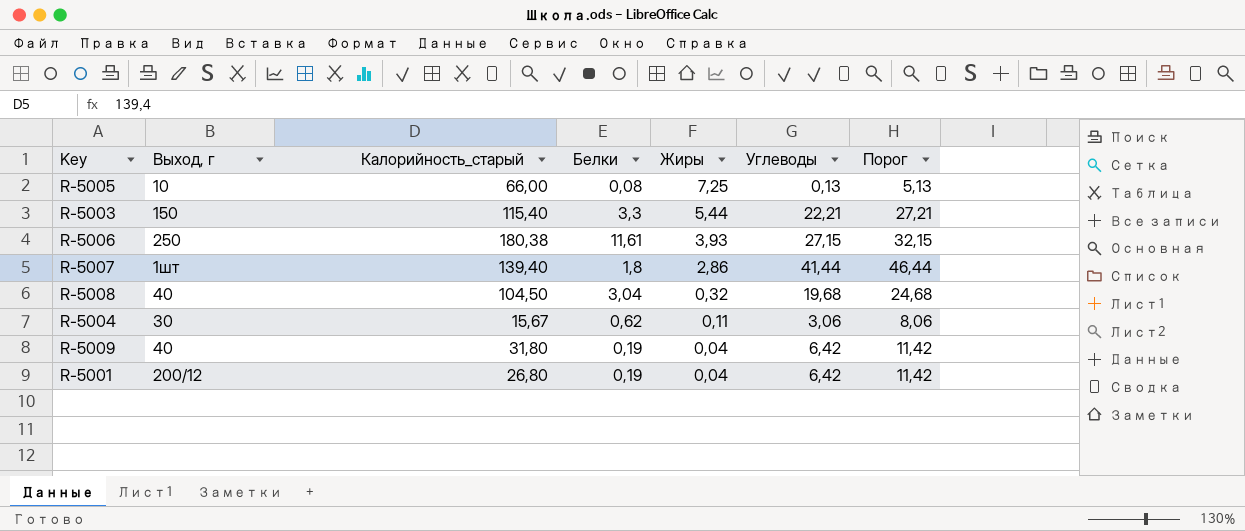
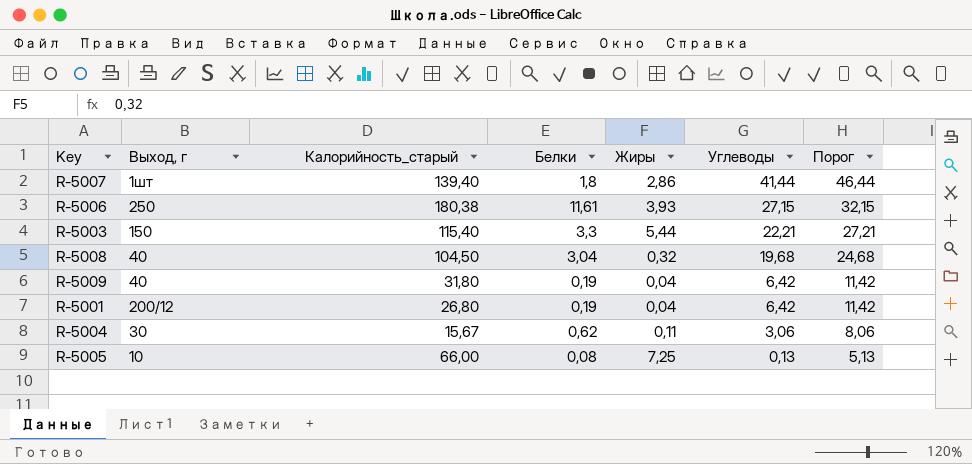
row order: Жиры descending -> Углеводы descending

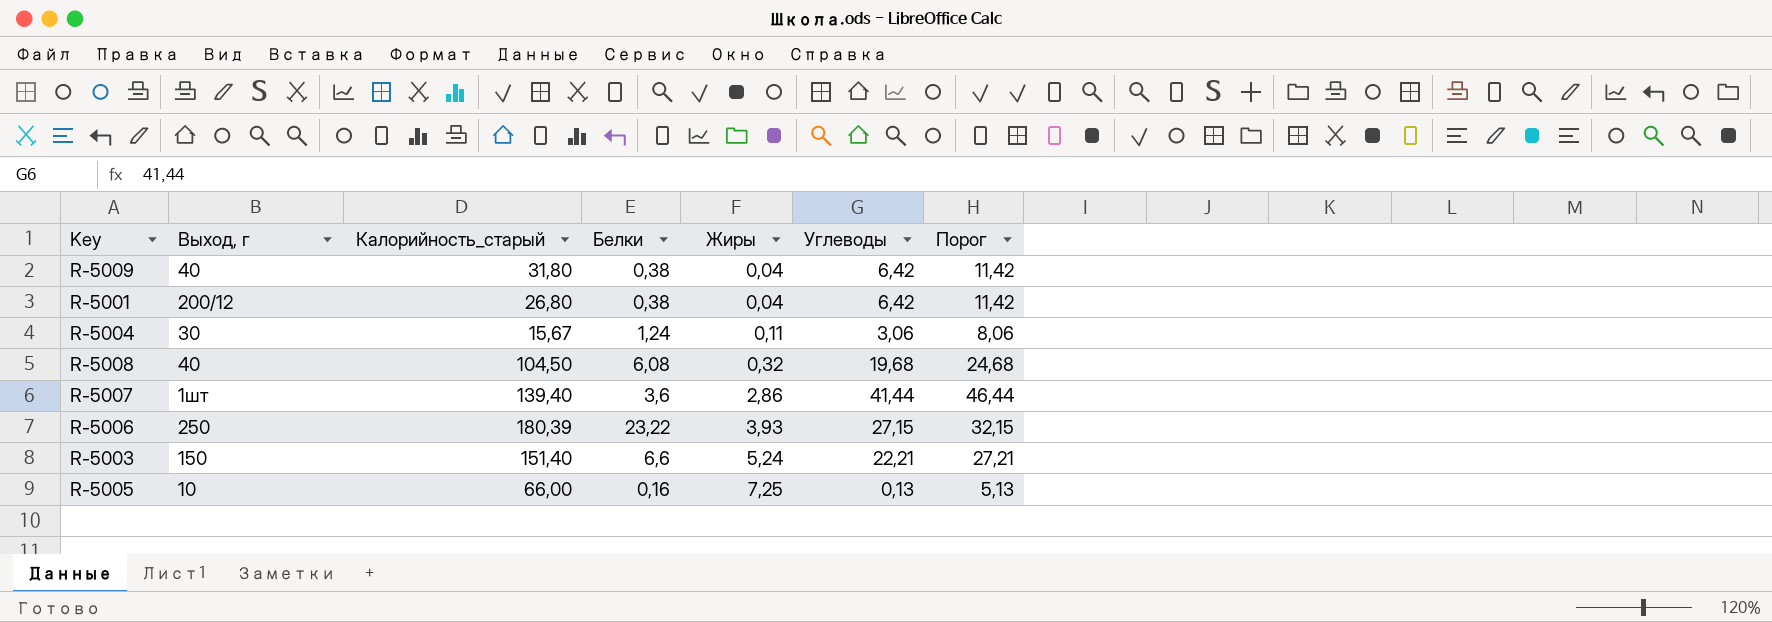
row order: Углеводы descending -> Жиры ascending
R-5009 | Белки: 0,19 -> 0,38
R-5001 | Белки: 0,19 -> 0,38
R-5004 | Белки: 0,62 -> 1,24
R-5008 | Белки: 3,04 -> 6,08
R-5007 | Белки: 1,8 -> 3,6
R-5006 | Калорийность_старый: 180,38 -> 180,39
R-5006 | Белки: 11,61 -> 23,22
R-5003 | Калорийность_старый: 115,40 -> 151,40
R-5003 | Белки: 3,3 -> 6,6
R-5003 | Жиры: 5,44 -> 5,24
R-5005 | Белки: 0,08 -> 0,16

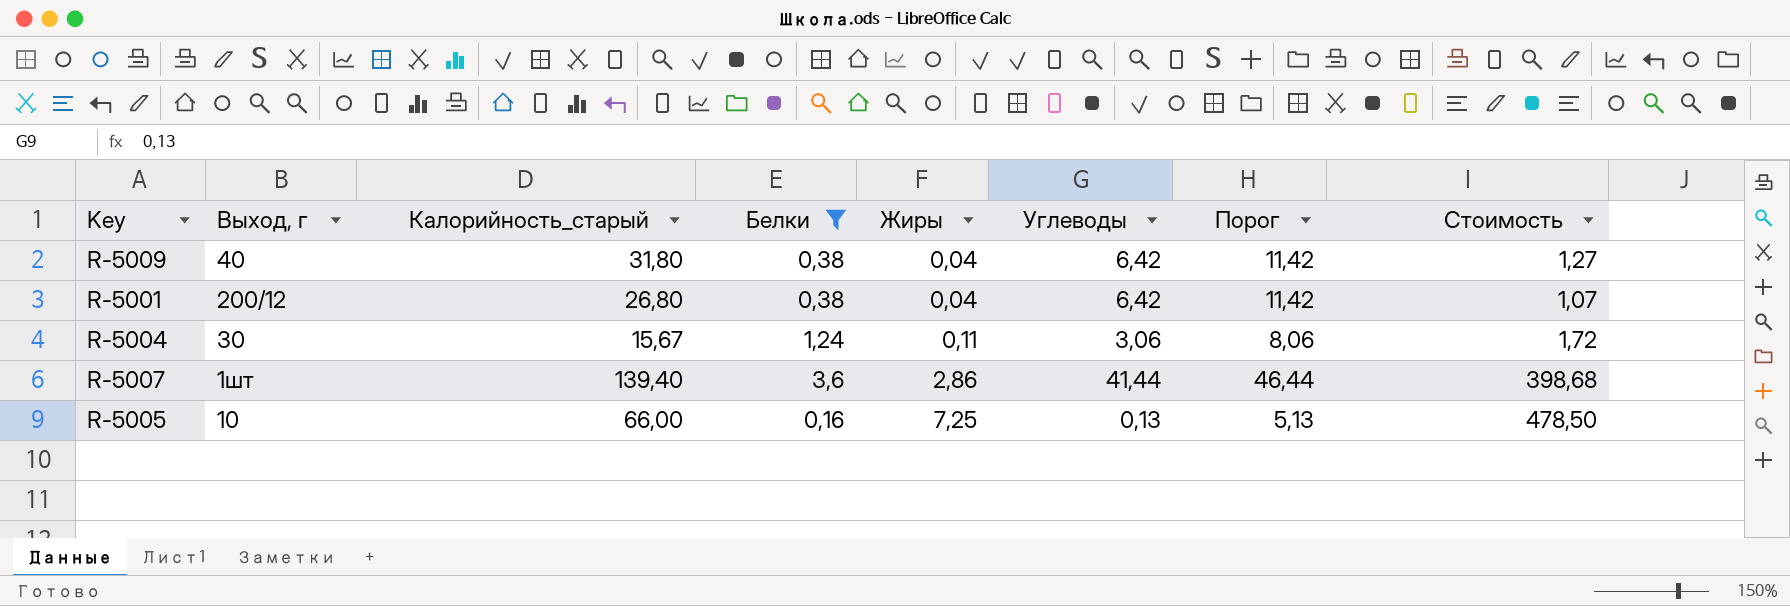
filter: none -> Белки <= 3,6
column Стоимость | formula: none -> [Калорийность_старый] * [Жиры]

